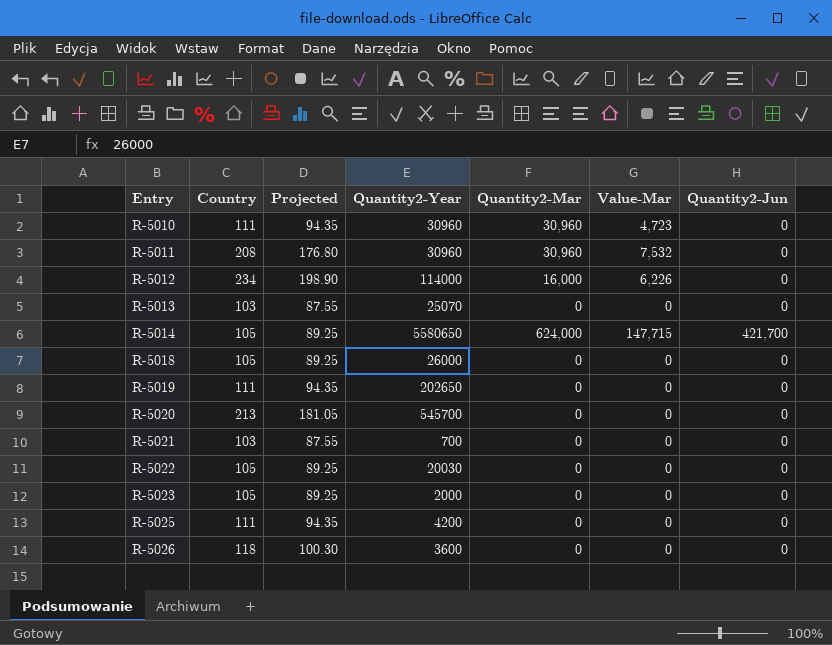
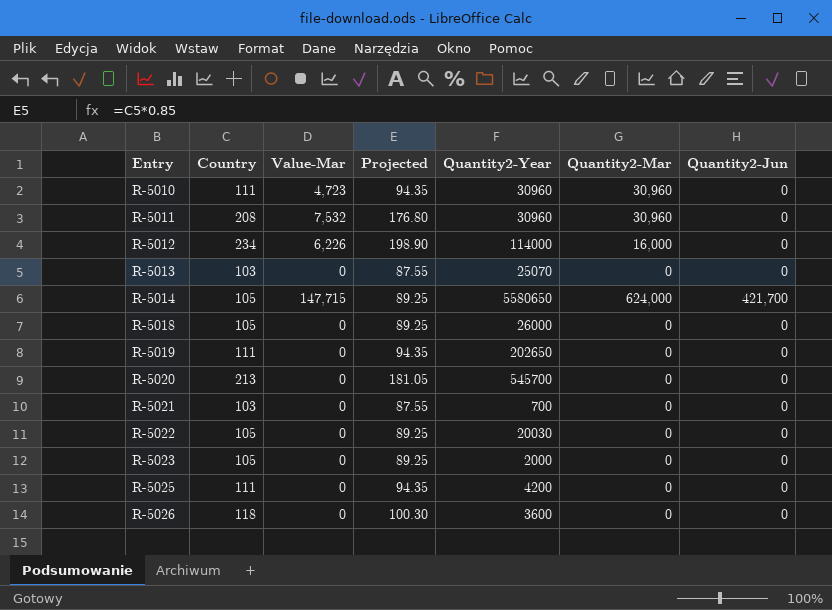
column Value-Mar | position: 6 -> 3

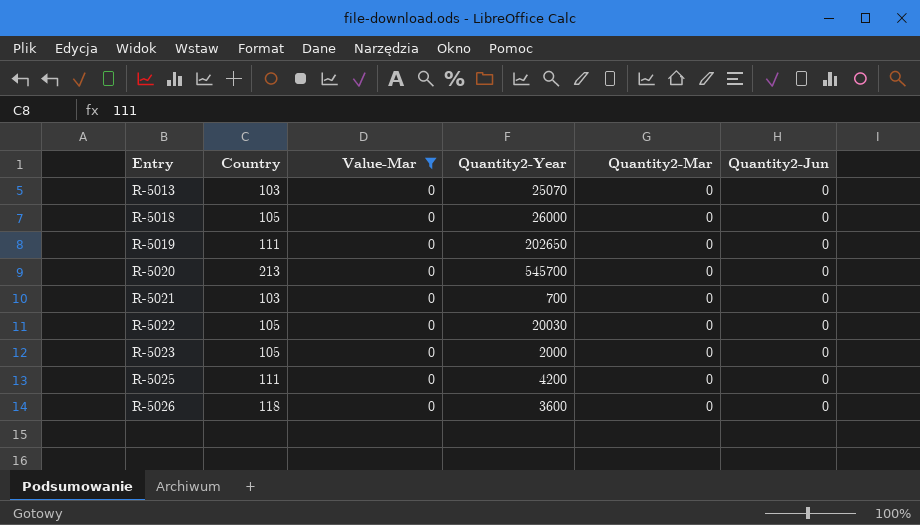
filter: none -> Value-Mar = 0
column Projected | formula: [Country] * 0.85 -> none

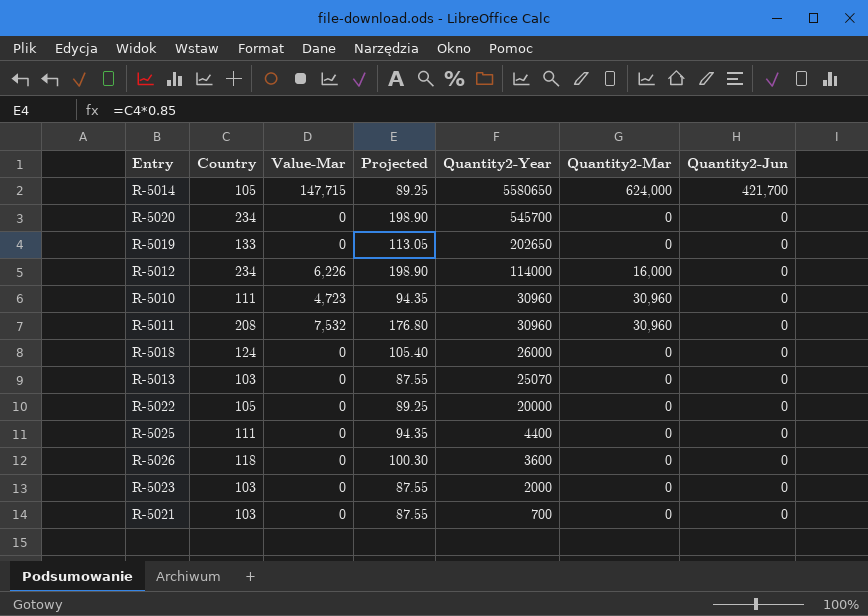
filter: Value-Mar = 0 -> none
row order: Entry ascending -> Quantity2-Year descending
column Projected | formula: none -> [Country] * 0.85
R-5020 | Country: 213 -> 234
R-5019 | Country: 111 -> 133
R-5018 | Country: 105 -> 124
R-5022 | Quantity2-Year: 20030 -> 20000
R-5025 | Quantity2-Year: 4200 -> 4400
R-5023 | Country: 105 -> 103

